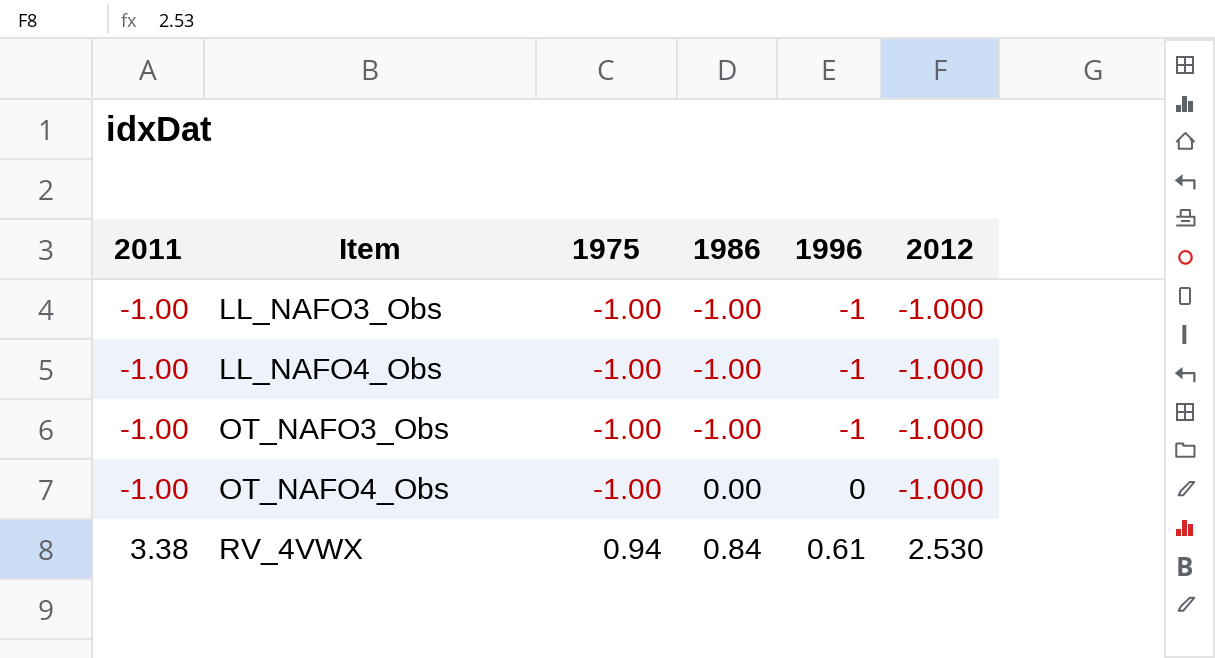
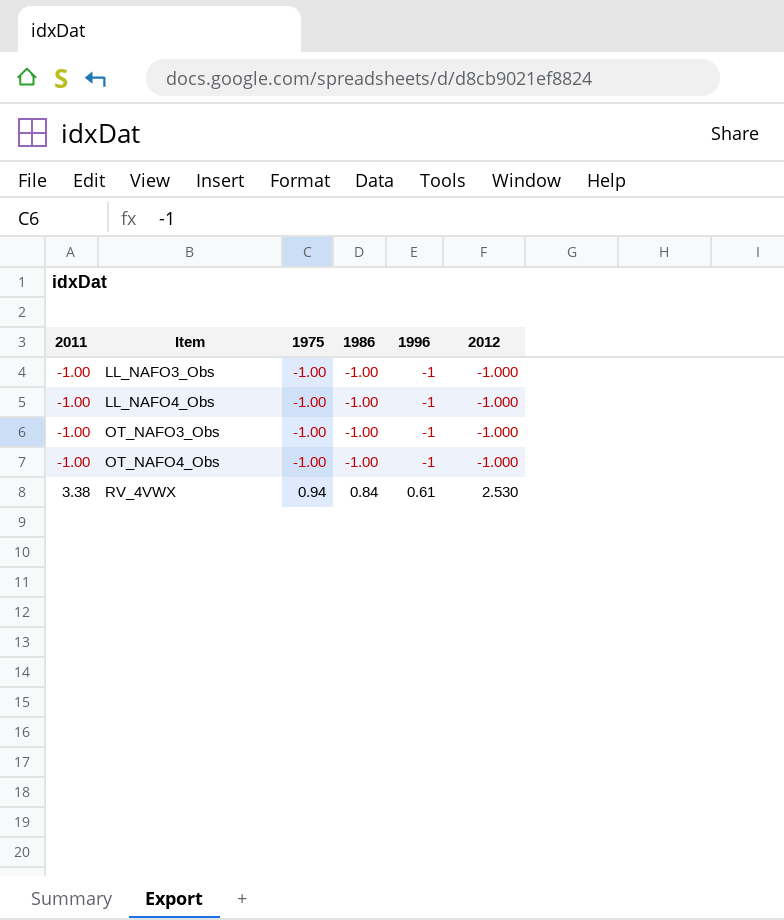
OT_NAFO4_Obs | 1986: 0.00 -> -1.00
OT_NAFO4_Obs | 1996: 0 -> -1

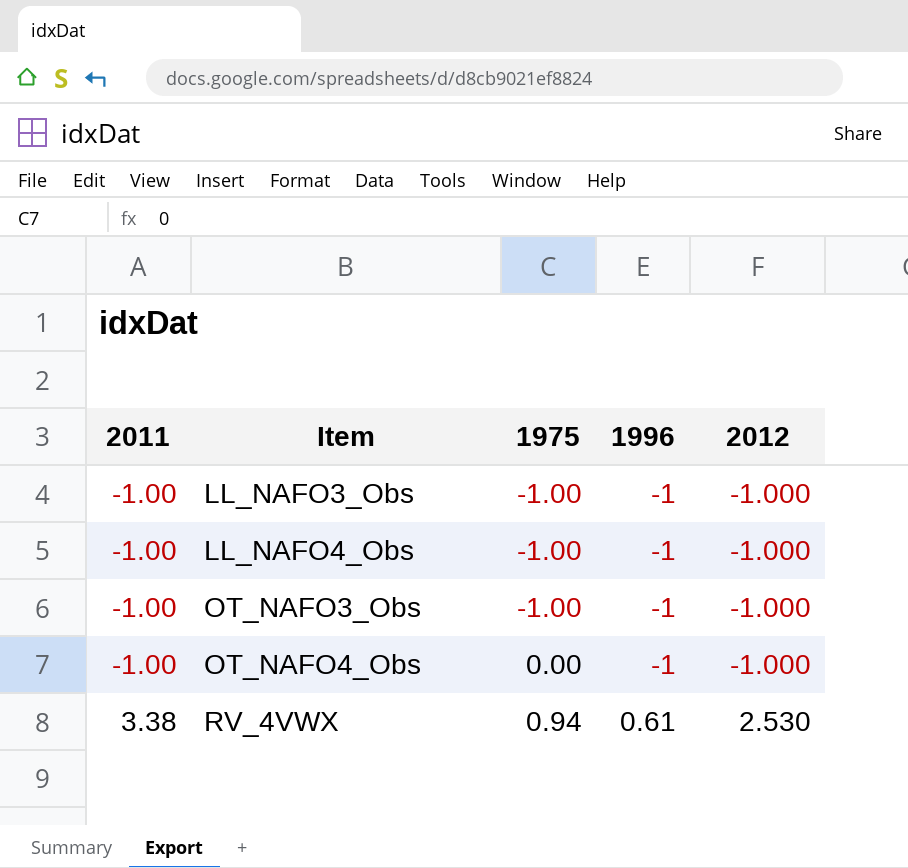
column 1986 | position: 4 -> none
OT_NAFO4_Obs | 1975: -1.00 -> 0.00

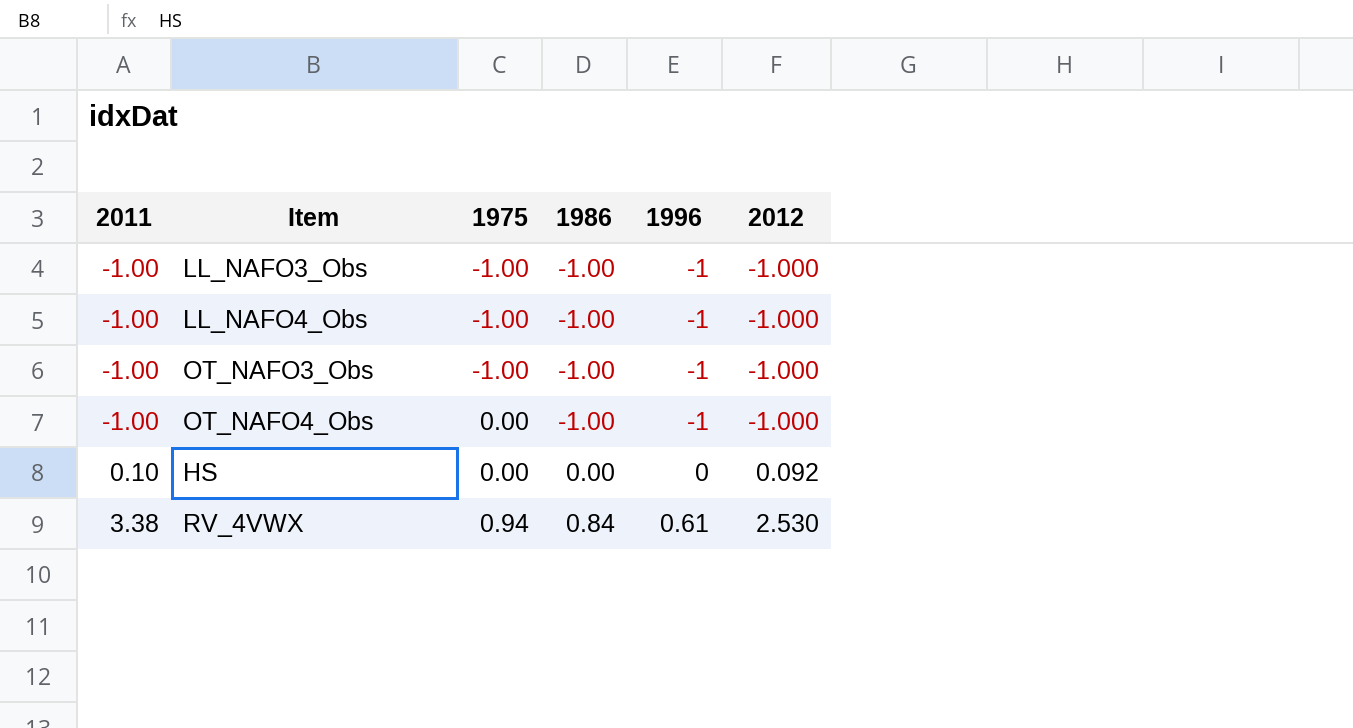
column 1986 | position: none -> 4
row HS: none -> 0.10 | 0.00 | 0.00 | 0 | 0.092

